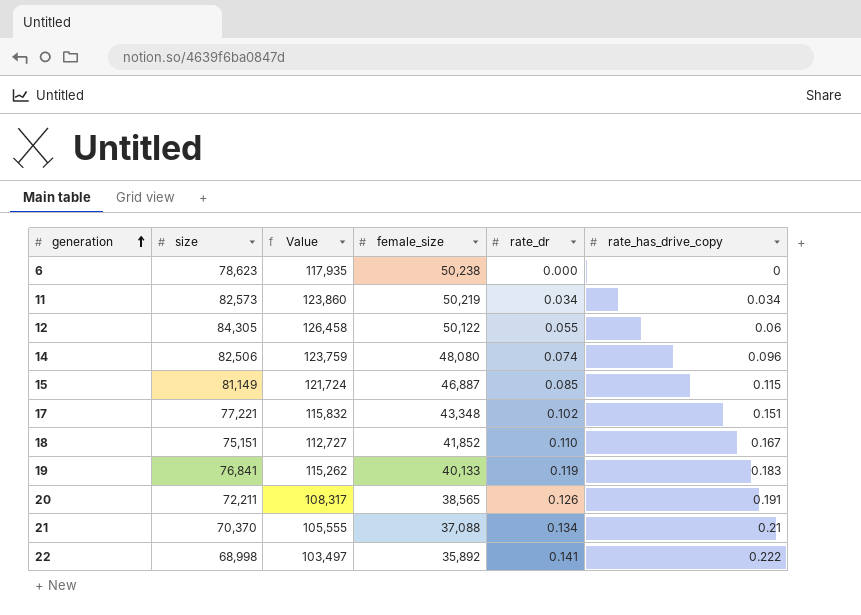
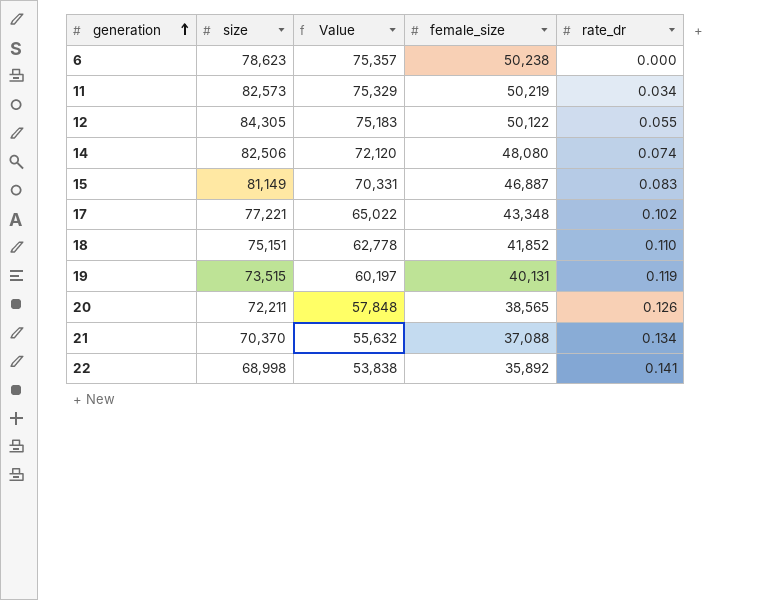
column rate_has_drive_copy | position: 6 -> none
column Value | formula: [size] * 1.5 -> [female_size] * 1.5
15 | rate_dr: 0.085 -> 0.083
19 | size: 76,841 -> 73,515
19 | female_size: 40,133 -> 40,131

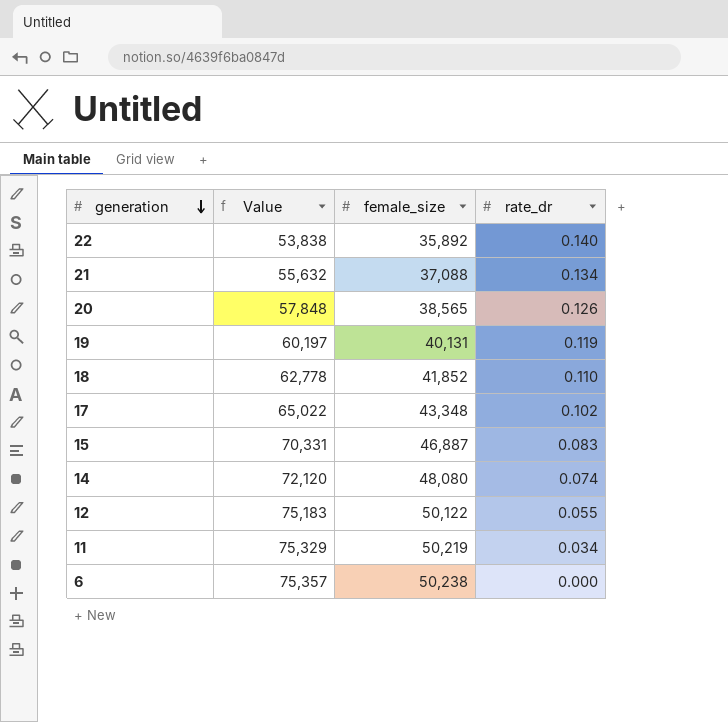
row order: generation ascending -> generation descending
column size | position: 2 -> none
22 | rate_dr: 0.141 -> 0.140

